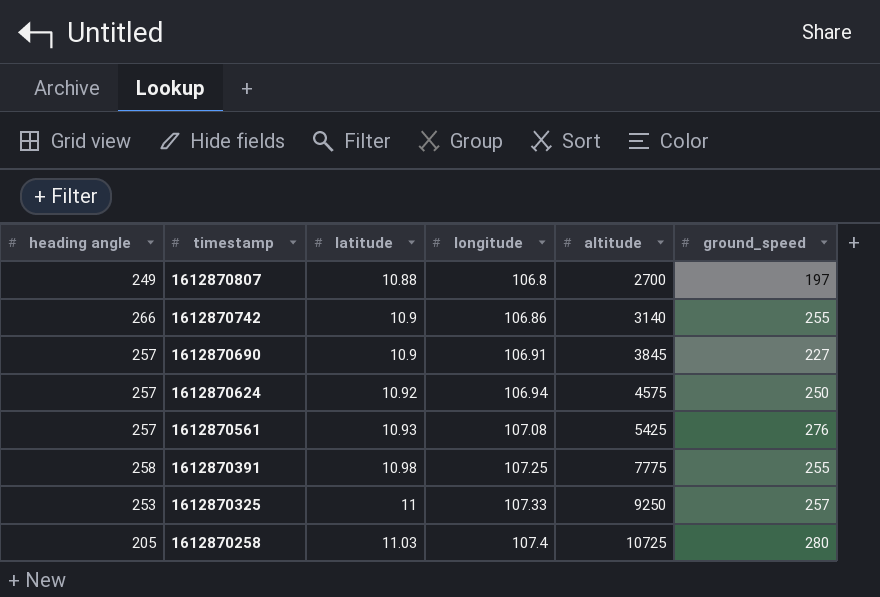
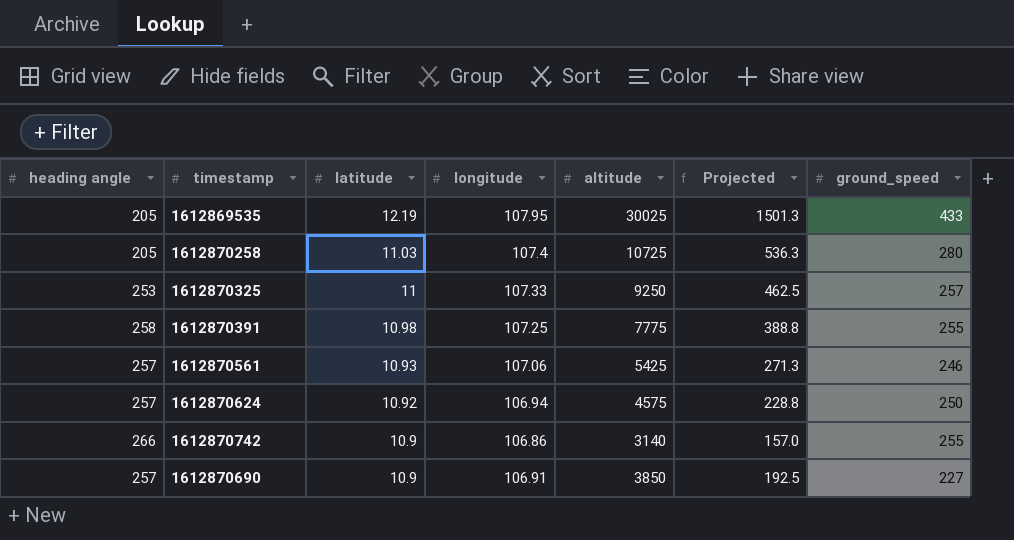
row order: timestamp descending -> latitude descending
column Projected | formula: none -> [altitude] * 0.05
row 1612870807: 249 | 10.88 | 106.8 | 2700 | 197 -> none
row 1612869535: none -> 205 | 12.19 | 107.95 | 30025 | 1501.3 | 433
1612870561 | longitude: 107.08 -> 107.06
1612870561 | ground_speed: 276 -> 246
1612870690 | altitude: 3845 -> 3850

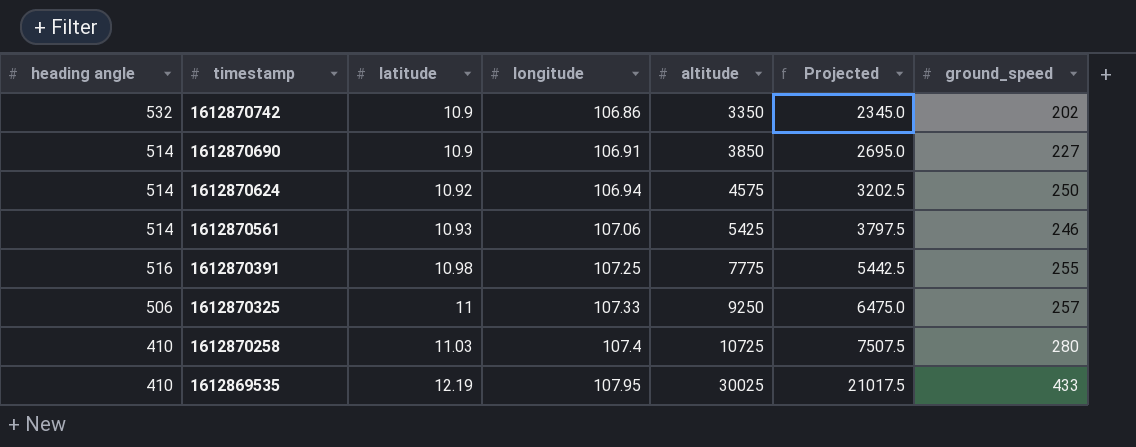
row order: latitude descending -> timestamp descending
column Projected | formula: [altitude] * 0.05 -> [altitude] * 0.7
1612870742 | heading angle: 266 -> 532
1612870742 | altitude: 3140 -> 3350
1612870742 | ground_speed: 255 -> 202
1612870690 | heading angle: 257 -> 514
1612870624 | heading angle: 257 -> 514
1612870561 | heading angle: 257 -> 514
1612870391 | heading angle: 258 -> 516
1612870325 | heading angle: 253 -> 506
1612870258 | heading angle: 205 -> 410
1612869535 | heading angle: 205 -> 410

